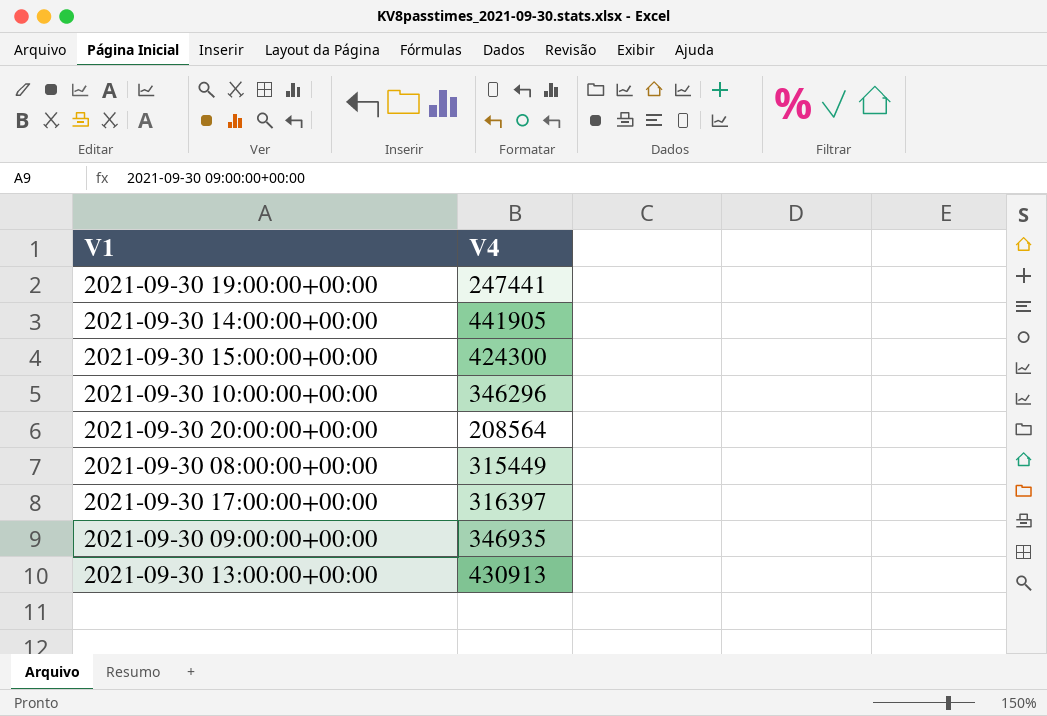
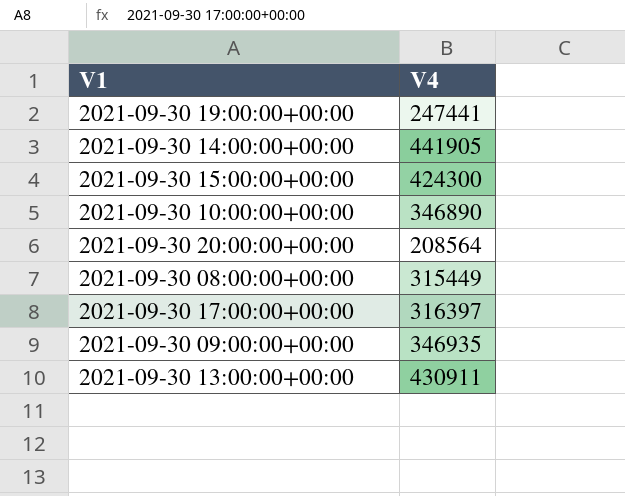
2021-09-30 10:00:00+00:00 | V4: 346296 -> 346890
2021-09-30 13:00:00+00:00 | V4: 430913 -> 430911

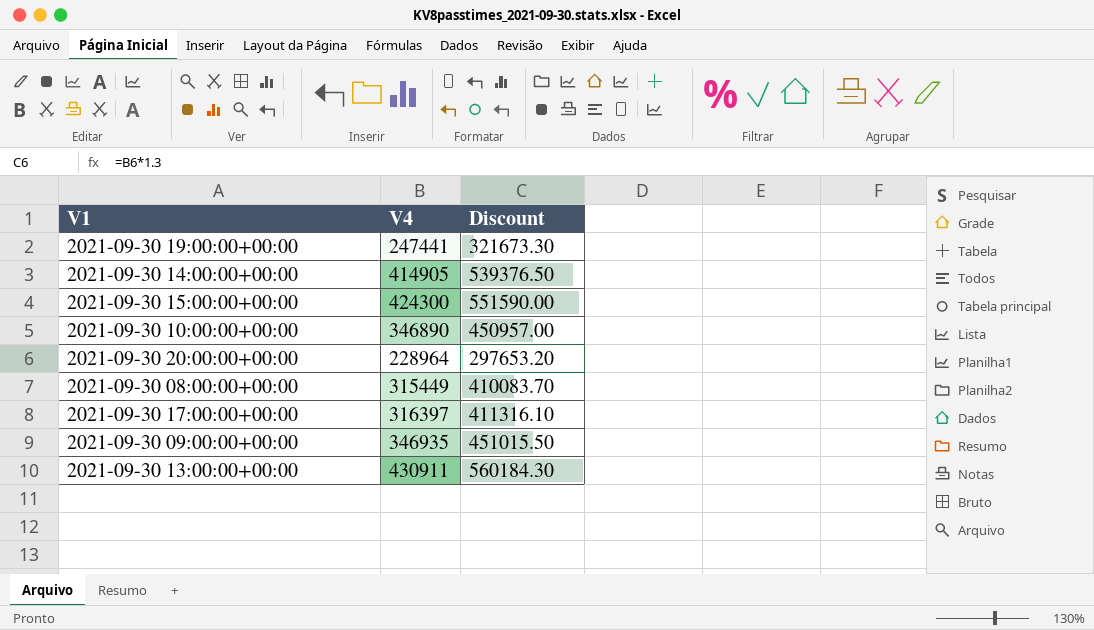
column Discount | formula: none -> [V4] * 1.3
2021-09-30 14:00:00+00:00 | V4: 441905 -> 414905
2021-09-30 20:00:00+00:00 | V4: 208564 -> 228964

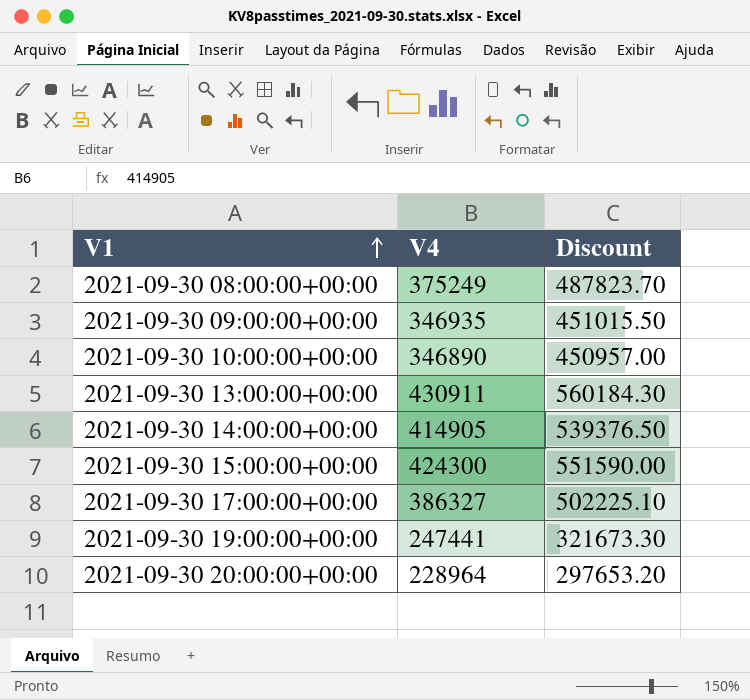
row order: none -> V1 ascending
2021-09-30 08:00:00+00:00 | V4: 315449 -> 375249
2021-09-30 08:00:00+00:00 | Discount: 410083.70 -> 487823.70
2021-09-30 17:00:00+00:00 | V4: 316397 -> 386327
2021-09-30 17:00:00+00:00 | Discount: 411316.10 -> 502225.10

